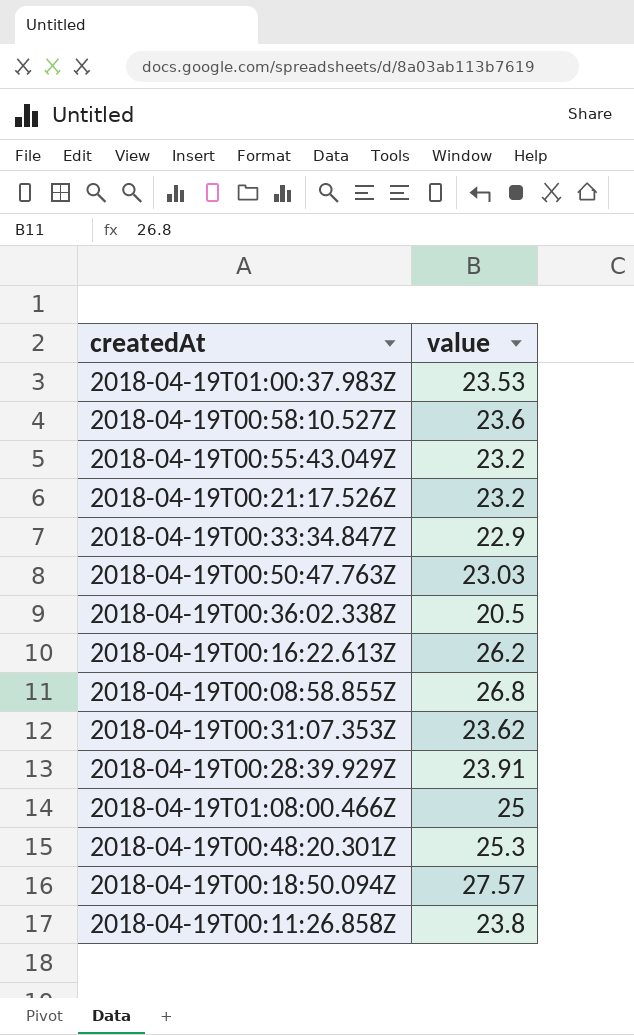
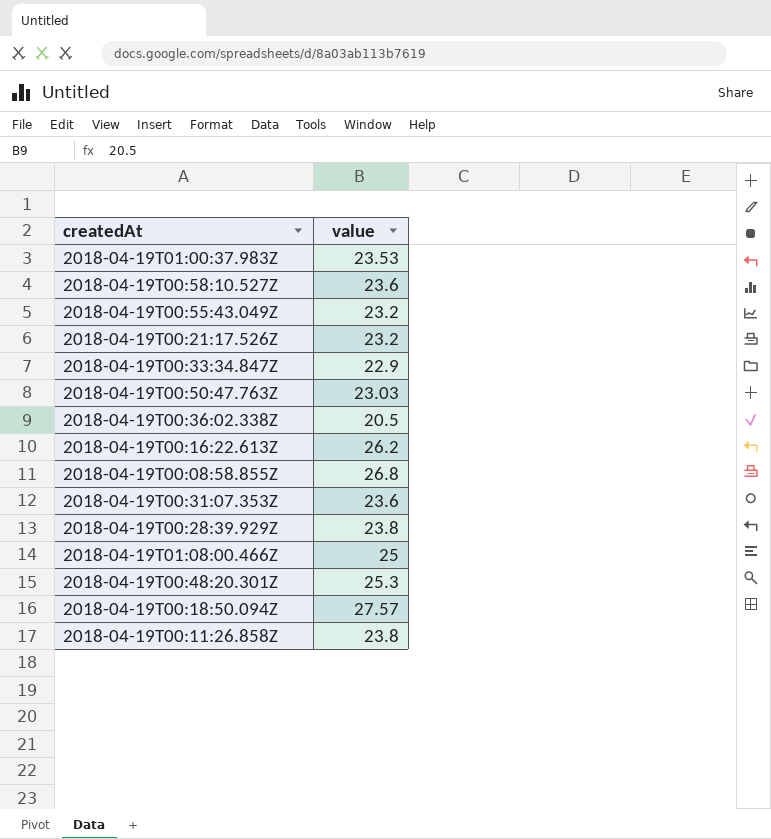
2018-04-19T00:31:07.353Z | value: 23.62 -> 23.6
2018-04-19T00:28:39.929Z | value: 23.91 -> 23.8

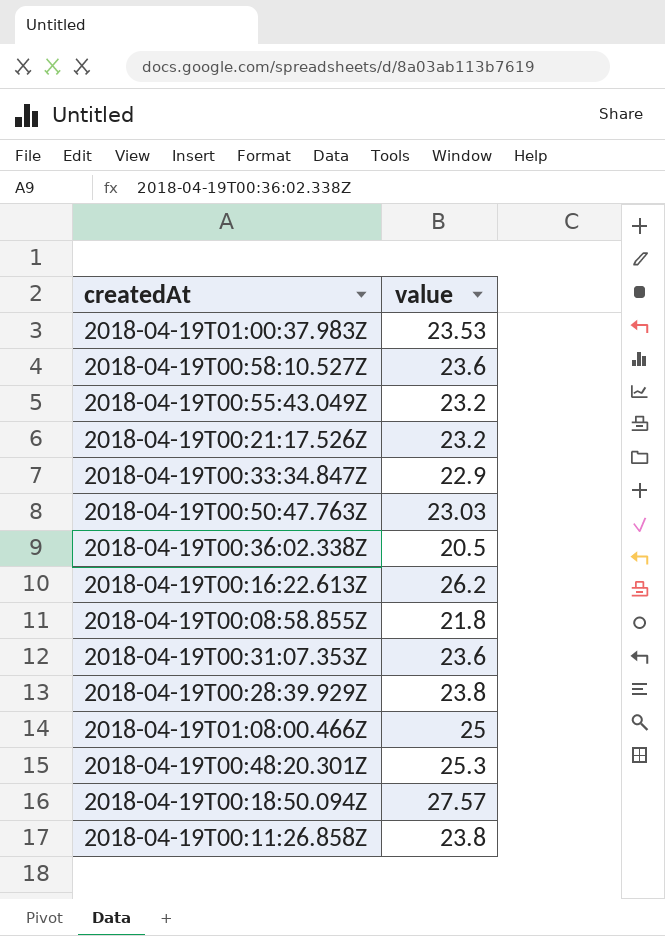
2018-04-19T00:08:58.855Z | value: 26.8 -> 21.8

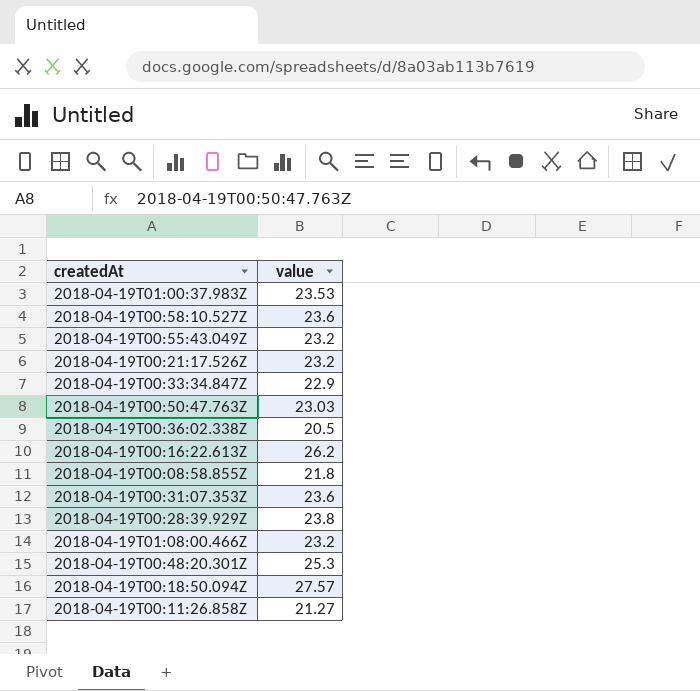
2018-04-19T01:08:00.466Z | value: 25 -> 23.2
2018-04-19T00:11:26.858Z | value: 23.8 -> 21.27

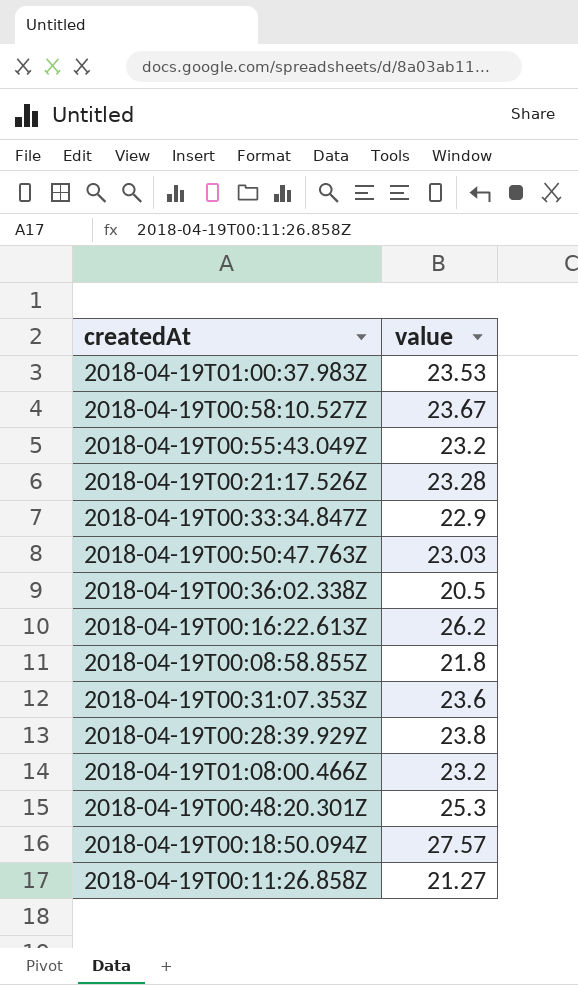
2018-04-19T00:58:10.527Z | value: 23.6 -> 23.67
2018-04-19T00:21:17.526Z | value: 23.2 -> 23.28

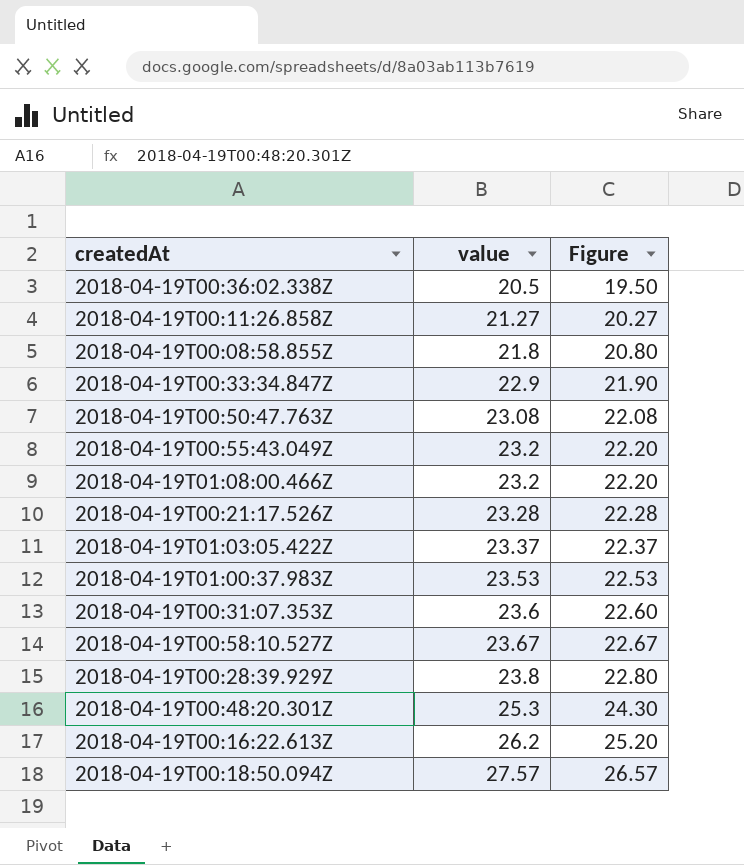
row order: none -> value ascending
column Figure | formula: none -> [value] - 1
2018-04-19T00:50:47.763Z | value: 23.03 -> 23.08
row 2018-04-19T01:03:05.422Z: none -> 23.37 | 22.37

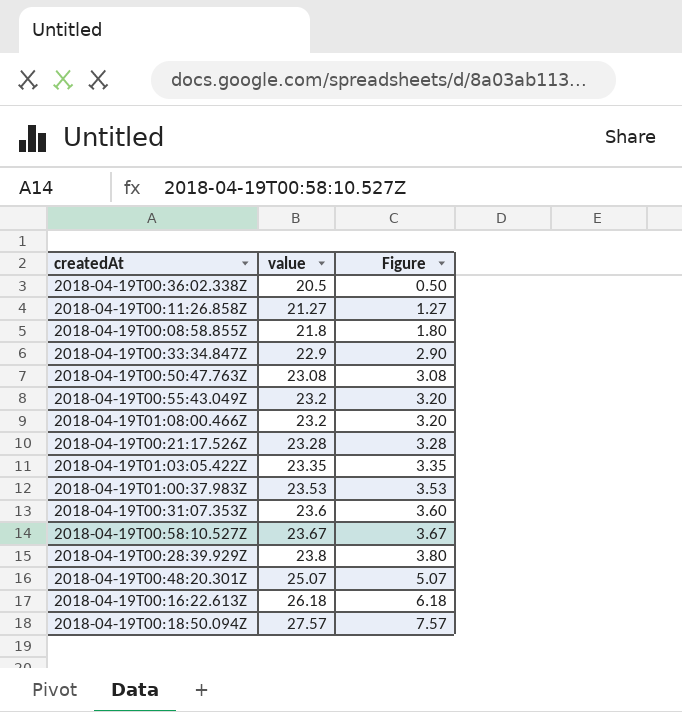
column Figure | formula: [value] - 1 -> [value] - 20
2018-04-19T01:03:05.422Z | value: 23.37 -> 23.35
2018-04-19T00:48:20.301Z | value: 25.3 -> 25.07
2018-04-19T00:16:22.613Z | value: 26.2 -> 26.18

